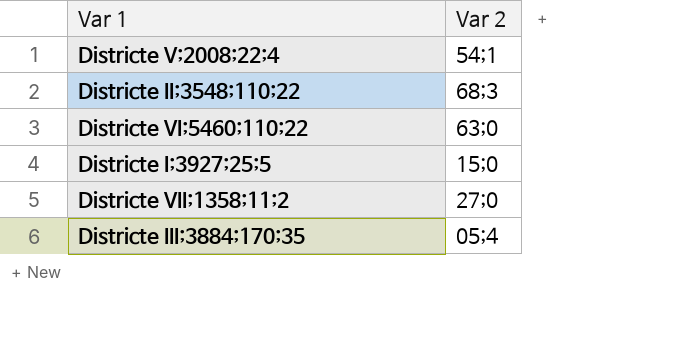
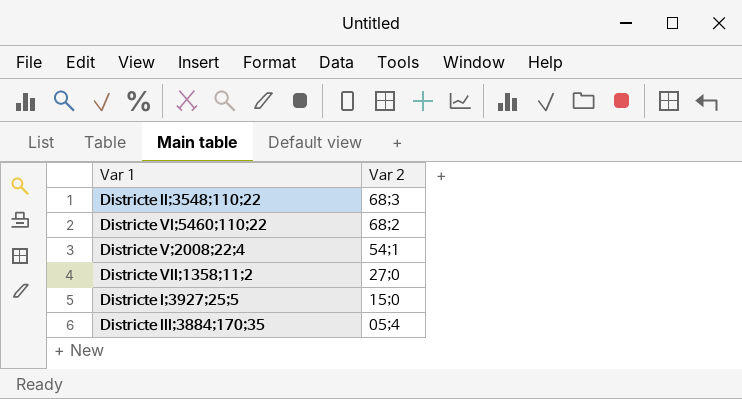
row order: none -> Var 2 descending
Districte VI;5460;110;22 | Var 2: 63;0 -> 68;2

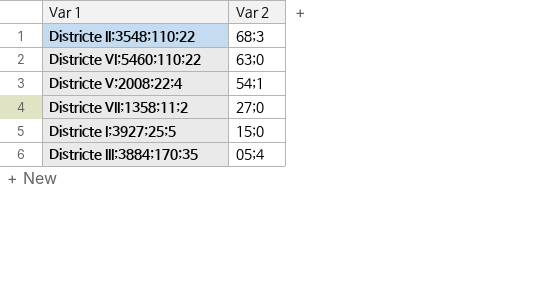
Districte VI;5460;110;22 | Var 2: 68;2 -> 63;0

